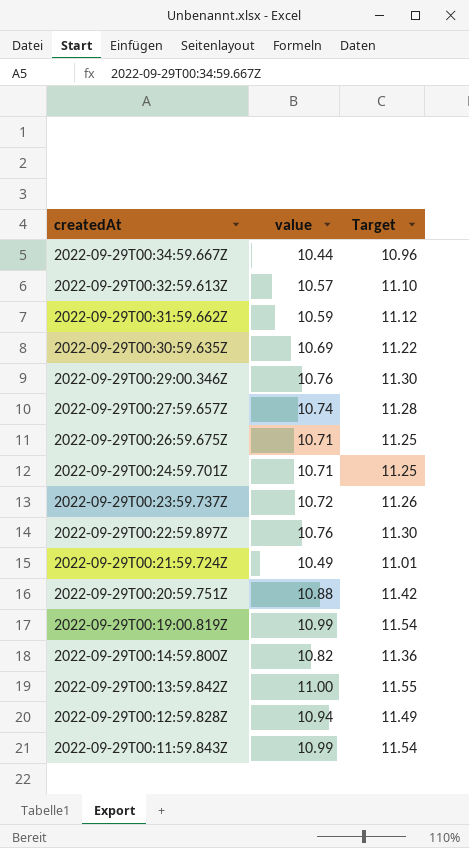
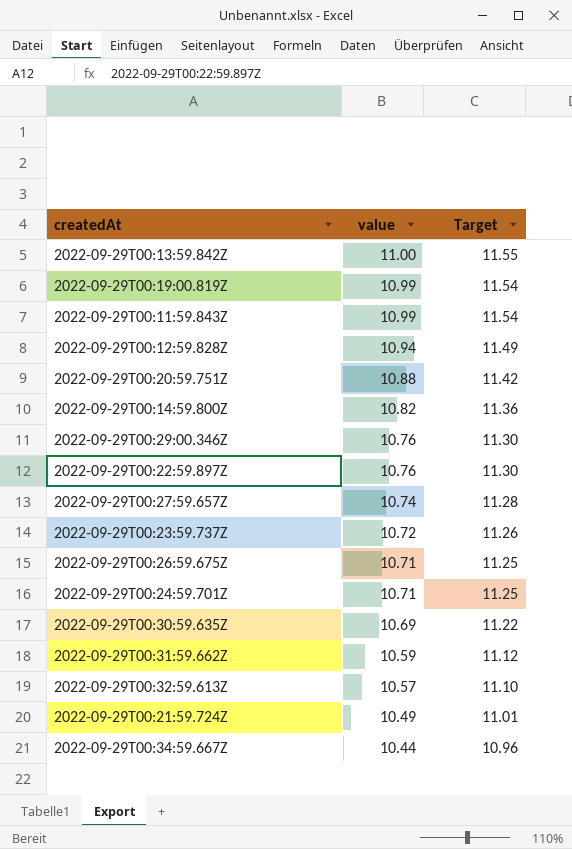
row order: createdAt descending -> value descending

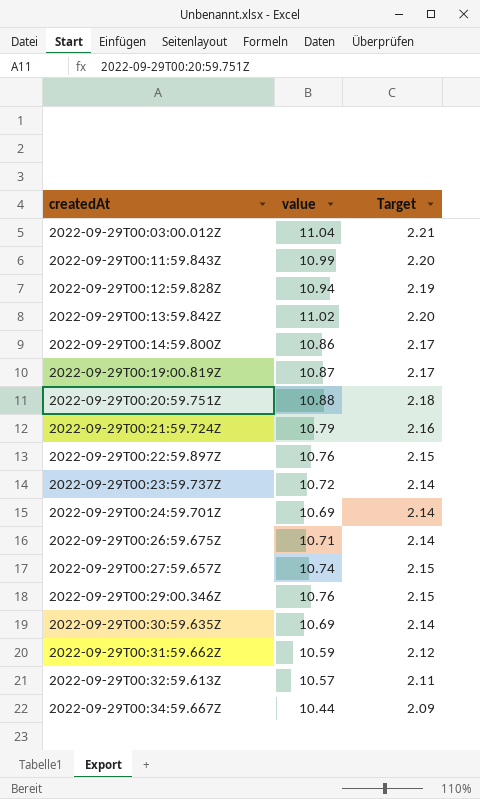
row order: value descending -> createdAt ascending
column Target | formula: [value] * 1.05 -> [value] * 0.2
row 2022-09-29T00:03:00.012Z: none -> 11.04 | 2.21
2022-09-29T00:13:59.842Z | value: 11.00 -> 11.02
2022-09-29T00:14:59.800Z | value: 10.82 -> 10.86
2022-09-29T00:19:00.819Z | value: 10.99 -> 10.87
2022-09-29T00:21:59.724Z | value: 10.49 -> 10.79
2022-09-29T00:24:59.701Z | value: 10.71 -> 10.69

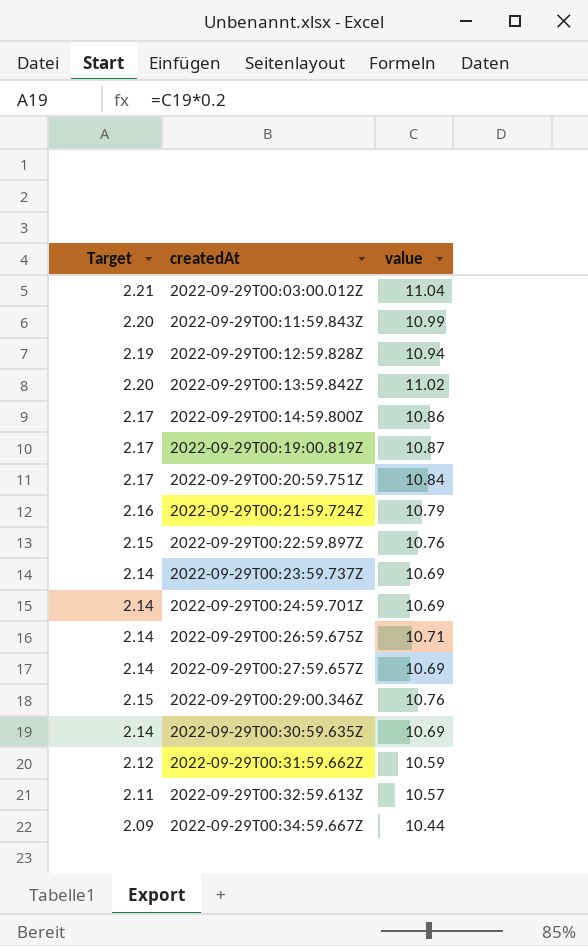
column Target | position: 3 -> 1
2022-09-29T00:20:59.751Z | Target: 2.18 -> 2.17
2022-09-29T00:20:59.751Z | value: 10.88 -> 10.84
2022-09-29T00:23:59.737Z | value: 10.72 -> 10.69
2022-09-29T00:27:59.657Z | Target: 2.15 -> 2.14
2022-09-29T00:27:59.657Z | value: 10.74 -> 10.69

